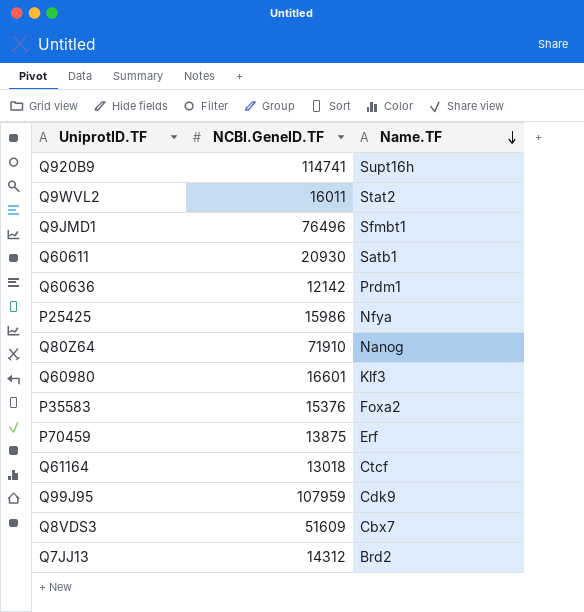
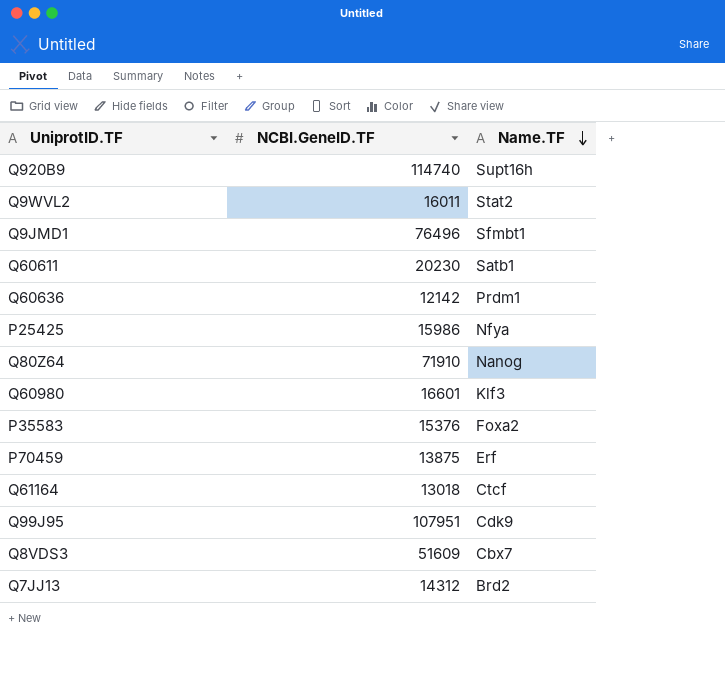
Q920B9 | NCBI.GeneID.TF: 114741 -> 114740
Q60611 | NCBI.GeneID.TF: 20930 -> 20230
Q99J95 | NCBI.GeneID.TF: 107959 -> 107951

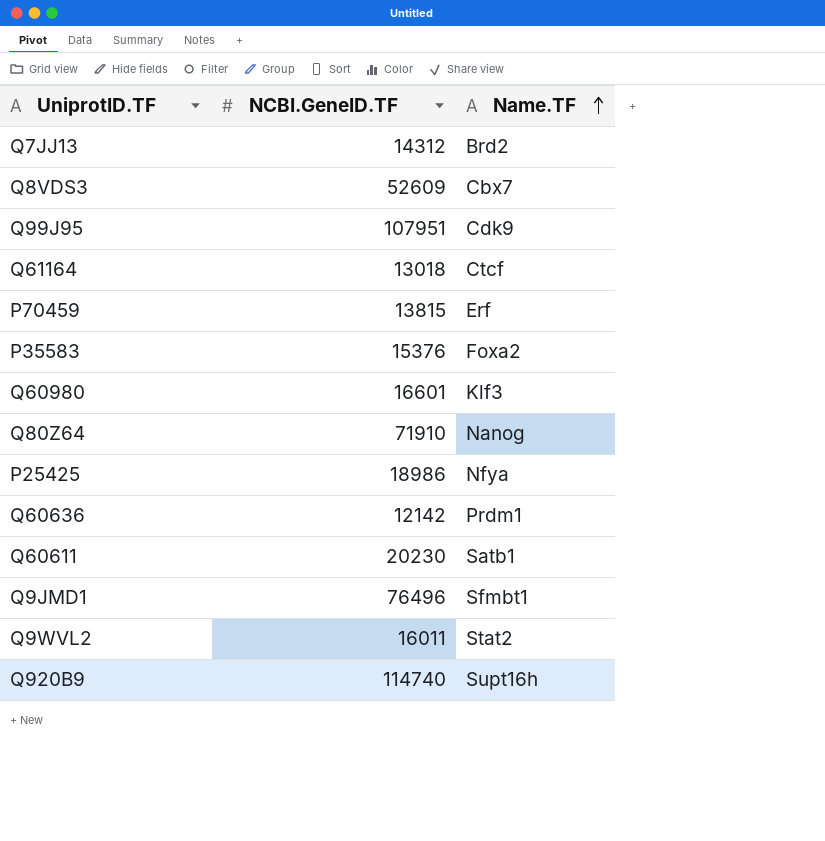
row order: Name.TF descending -> Name.TF ascending
Q8VDS3 | NCBI.GeneID.TF: 51609 -> 52609
P70459 | NCBI.GeneID.TF: 13875 -> 13815
P25425 | NCBI.GeneID.TF: 15986 -> 18986

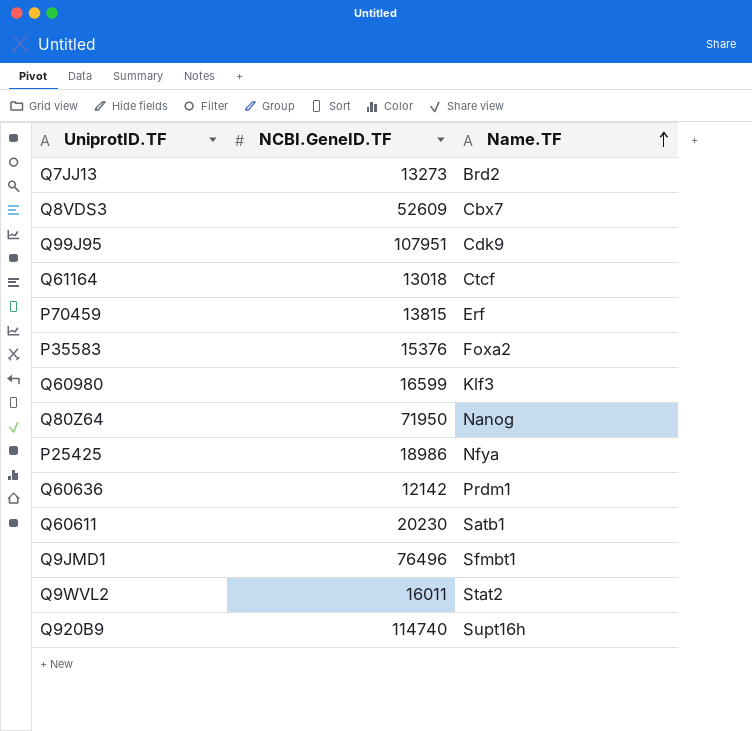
Q7JJ13 | NCBI.GeneID.TF: 14312 -> 13273
Q60980 | NCBI.GeneID.TF: 16601 -> 16599
Q80Z64 | NCBI.GeneID.TF: 71910 -> 71950

